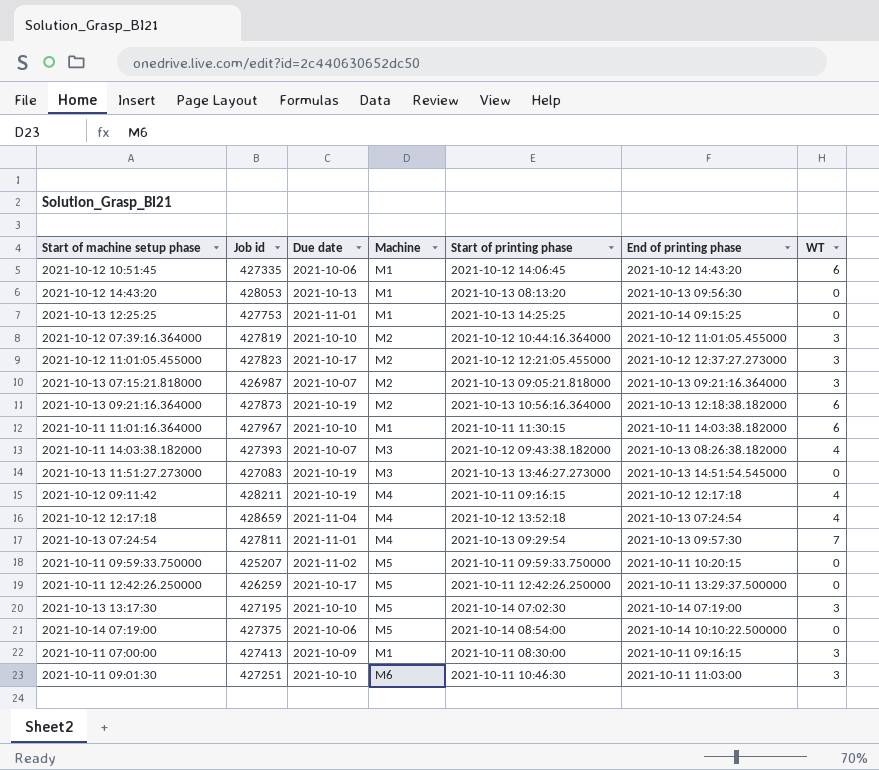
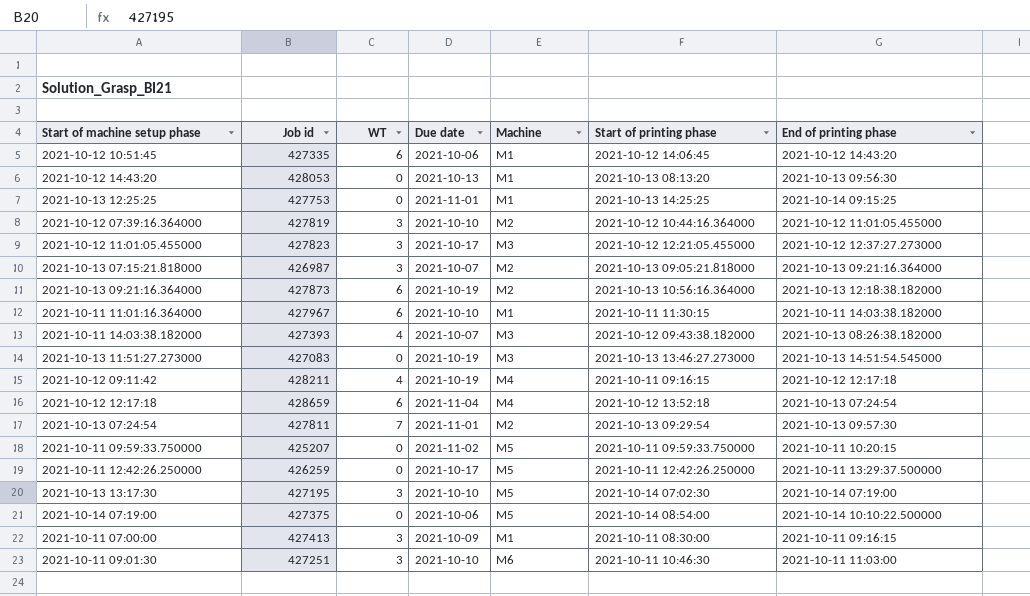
column WT | position: 7 -> 3
2021-10-12 11:01:05.455000 | Machine: M2 -> M3
2021-10-12 12:17:18 | WT: 4 -> 6
2021-10-13 07:24:54 | Machine: M4 -> M2

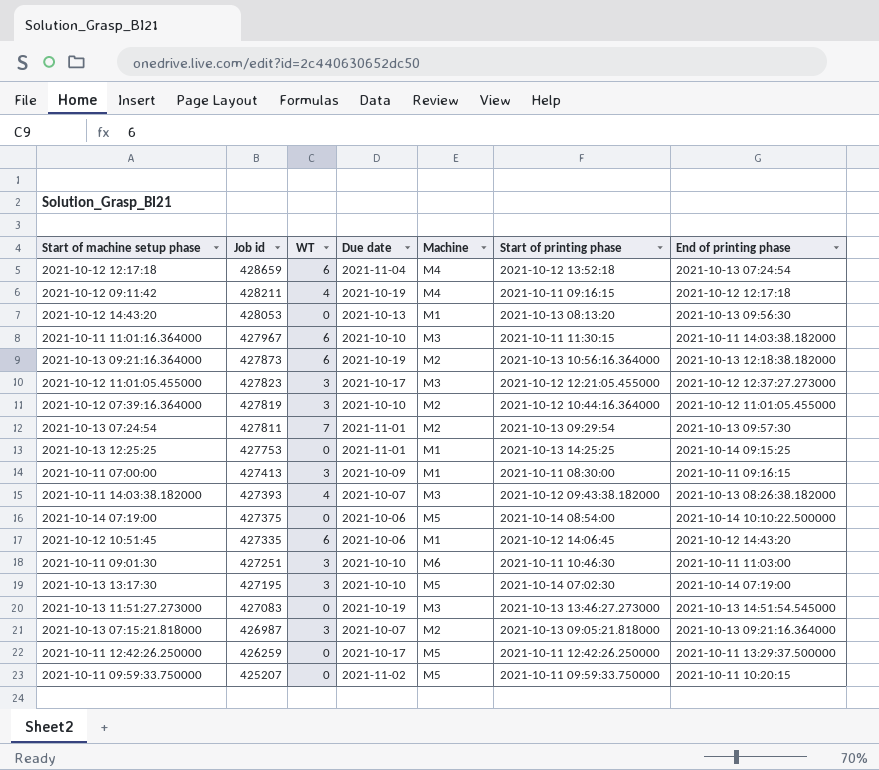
row order: none -> Job id descending
2021-10-11 11:01:16.364000 | Machine: M1 -> M3

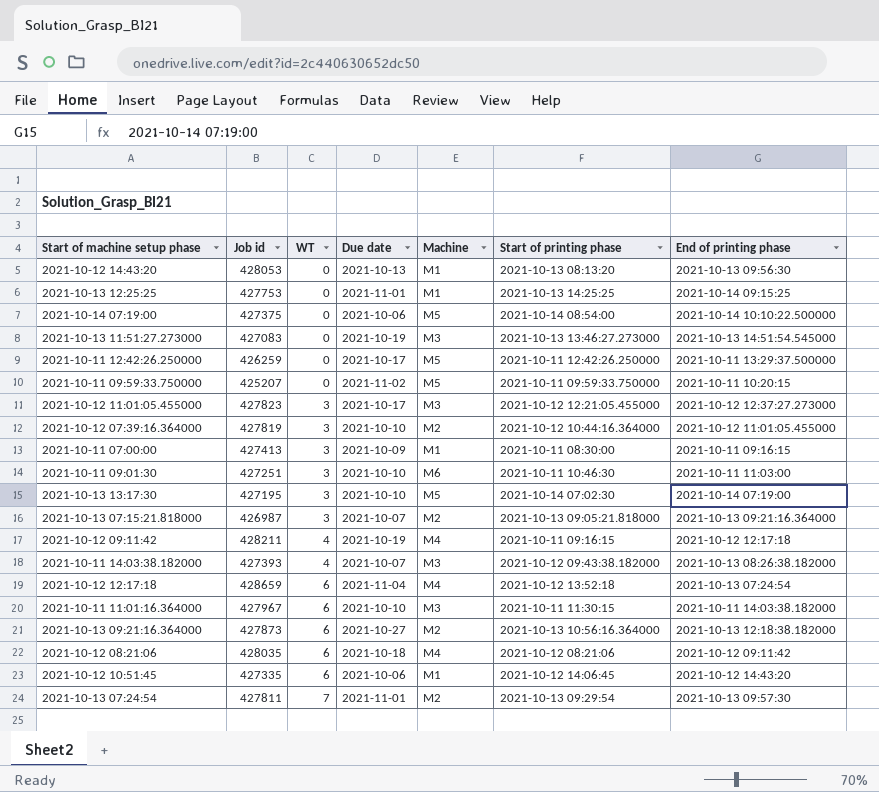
row order: Job id descending -> WT ascending
2021-10-13 09:21:16.364000 | Due date: 2021-10-19 -> 2021-10-27
row 2021-10-12 08:21:06: none -> 428035 | 6 | 2021-10-18 | M4 | 2021-10-12 08:21:06 | 2021-10-12 09:11:42

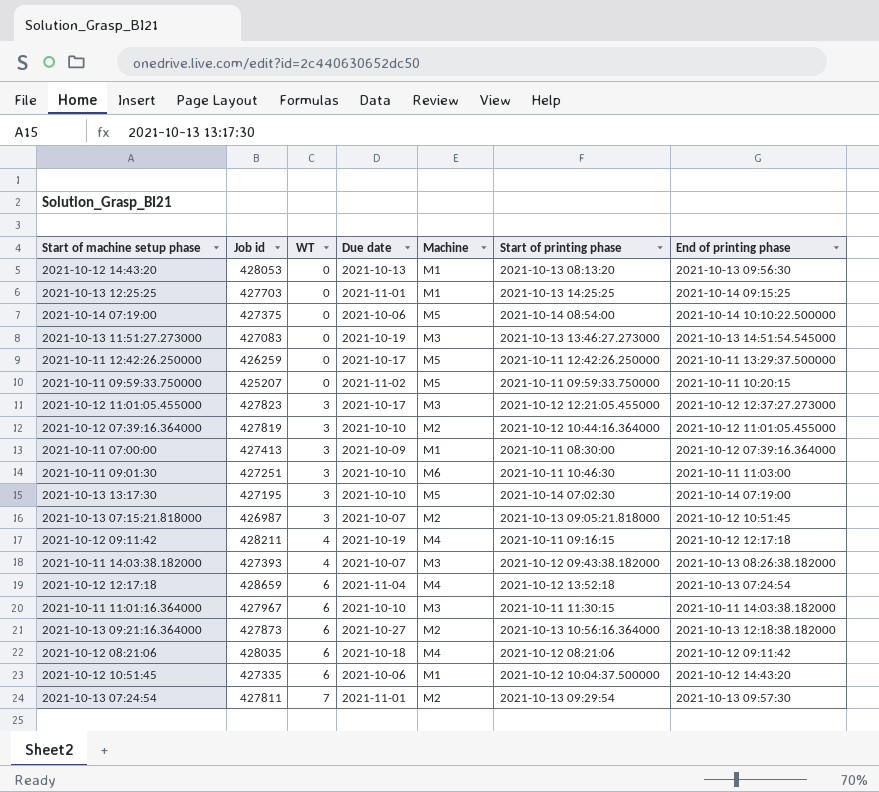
2021-10-13 12:25:25 | Job id: 427753 -> 427703
2021-10-11 07:00:00 | End of printing phase: 2021-10-11 09:16:15 -> 2021-10-12 07:39:16.364000
2021-10-13 07:15:21.818000 | End of printing phase: 2021-10-13 09:21:16.364000 -> 2021-10-12 10:51:45
2021-10-12 10:51:45 | Start of printing phase: 2021-10-12 14:06:45 -> 2021-10-12 10:04:37.500000

